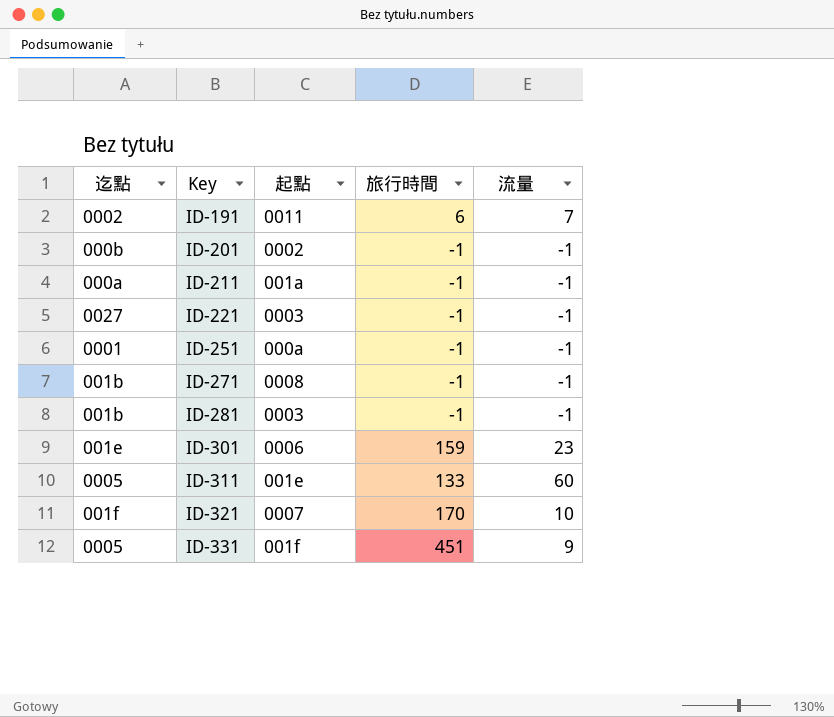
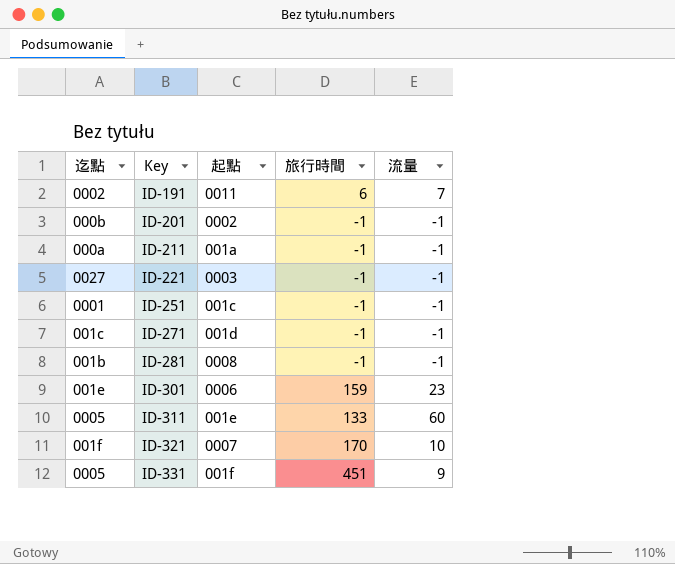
ID-251 | 起點: 000a -> 001c
ID-271 | 迄點: 001b -> 001c
ID-271 | 起點: 0008 -> 001d
ID-281 | 起點: 0003 -> 0008

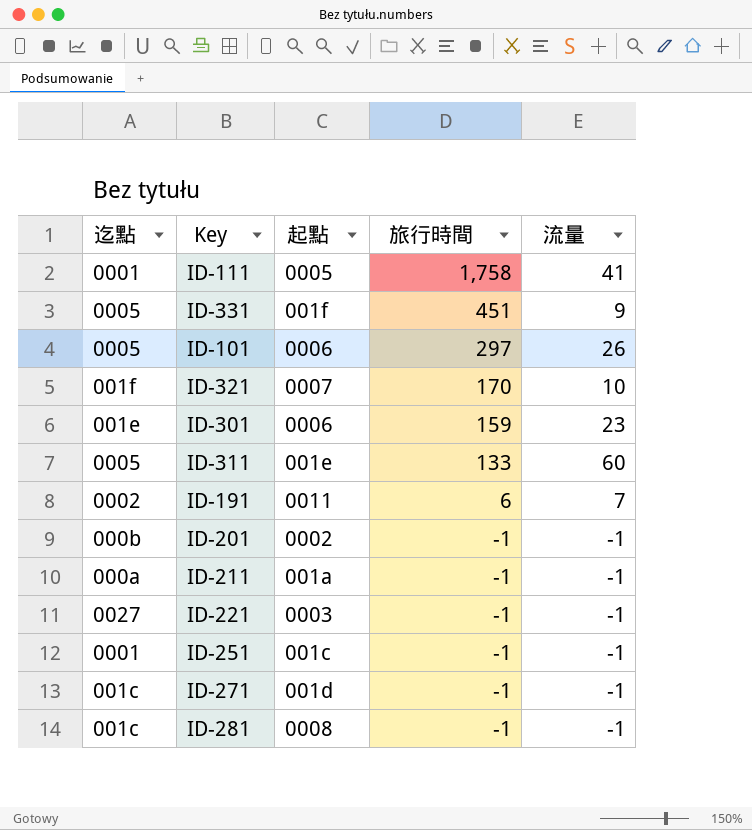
row order: Key ascending -> 旅行時間 descending
row ID-111: none -> 0001 | 0005 | 1,758 | 41
row ID-101: none -> 0005 | 0006 | 297 | 26
ID-281 | 迄點: 001b -> 001c

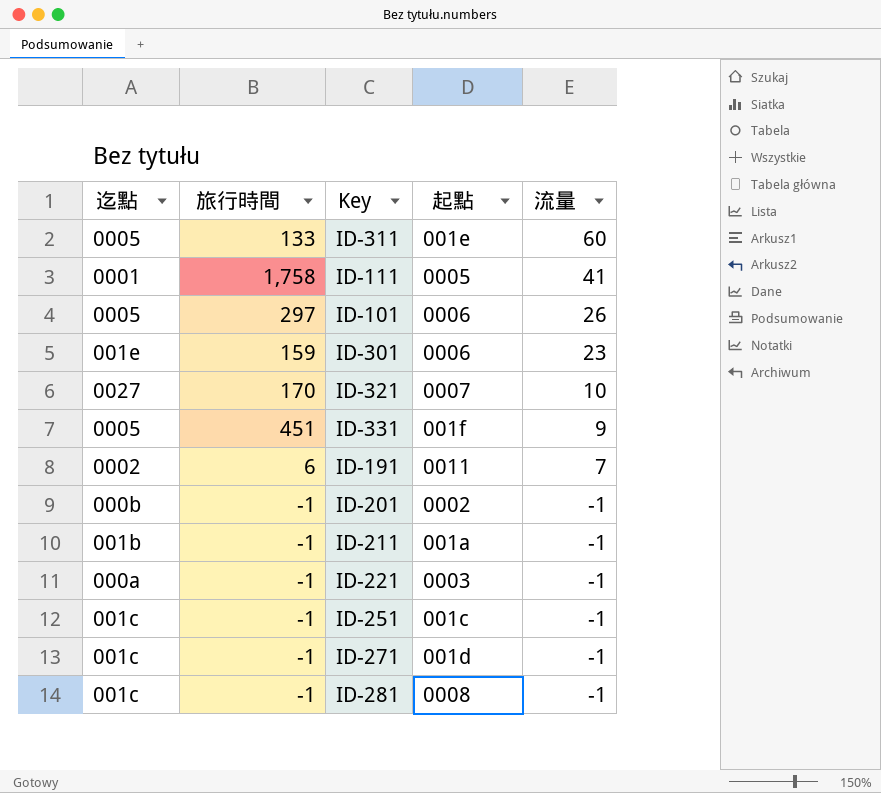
row order: 旅行時間 descending -> 流量 descending
column 旅行時間 | position: 4 -> 2
ID-321 | 迄點: 001f -> 0027
ID-211 | 迄點: 000a -> 001b
ID-221 | 迄點: 0027 -> 000a
ID-251 | 迄點: 0001 -> 001c

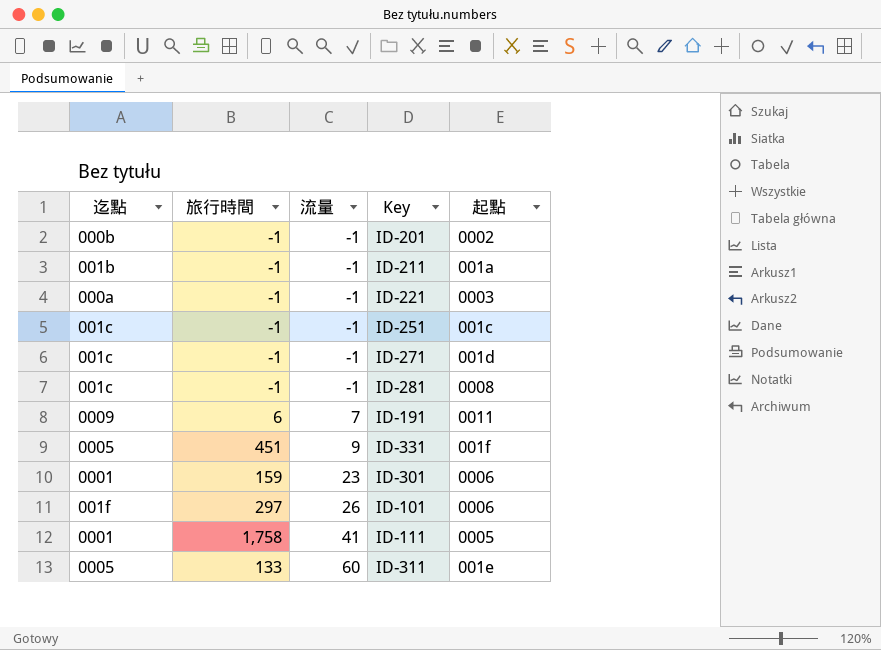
row order: 流量 descending -> 流量 ascending
column 流量 | position: 5 -> 3
row ID-321: 0027 | 170 | 0007 | 10 -> none
ID-191 | 迄點: 0002 -> 0009
ID-301 | 迄點: 001e -> 0001
ID-101 | 迄點: 0005 -> 001f

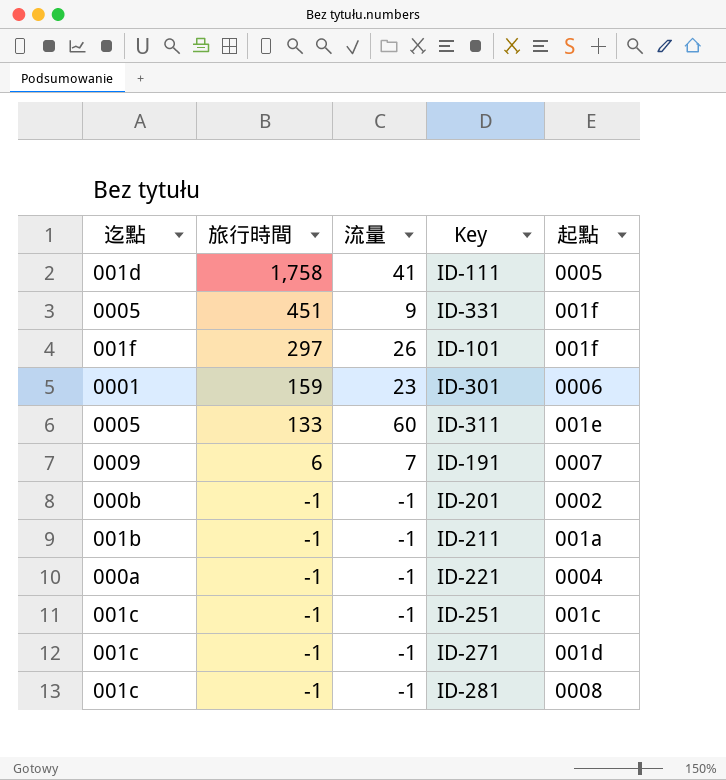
row order: 流量 ascending -> 旅行時間 descending
ID-111 | 迄點: 0001 -> 001d
ID-101 | 起點: 0006 -> 001f
ID-191 | 起點: 0011 -> 0007
ID-221 | 起點: 0003 -> 0004

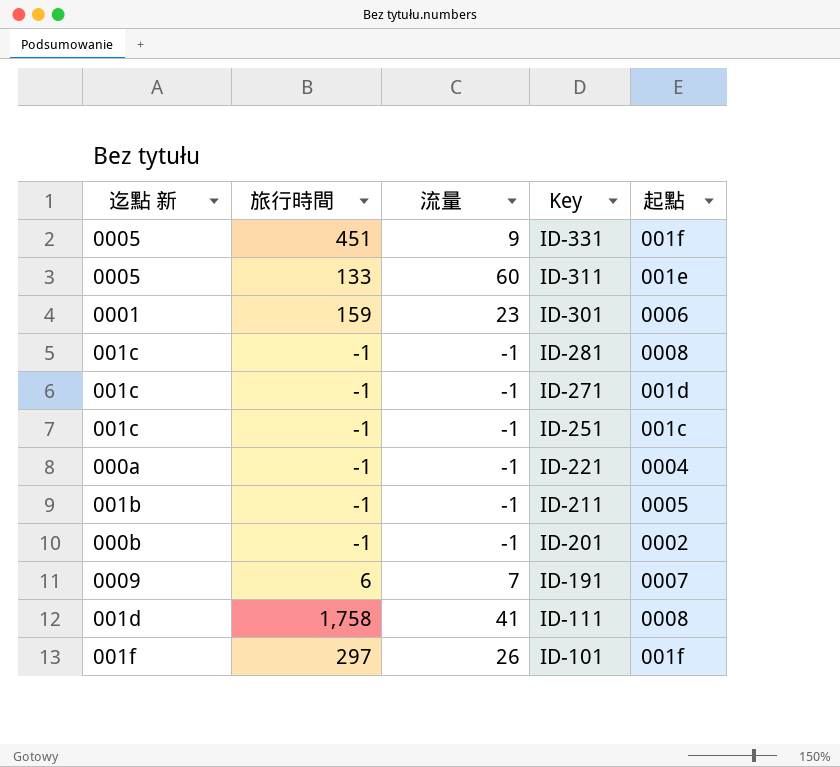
row order: 旅行時間 descending -> Key descending
column name: 迄點 -> 迄點 新
ID-211 | 起點: 001a -> 0005
ID-111 | 起點: 0005 -> 0008

